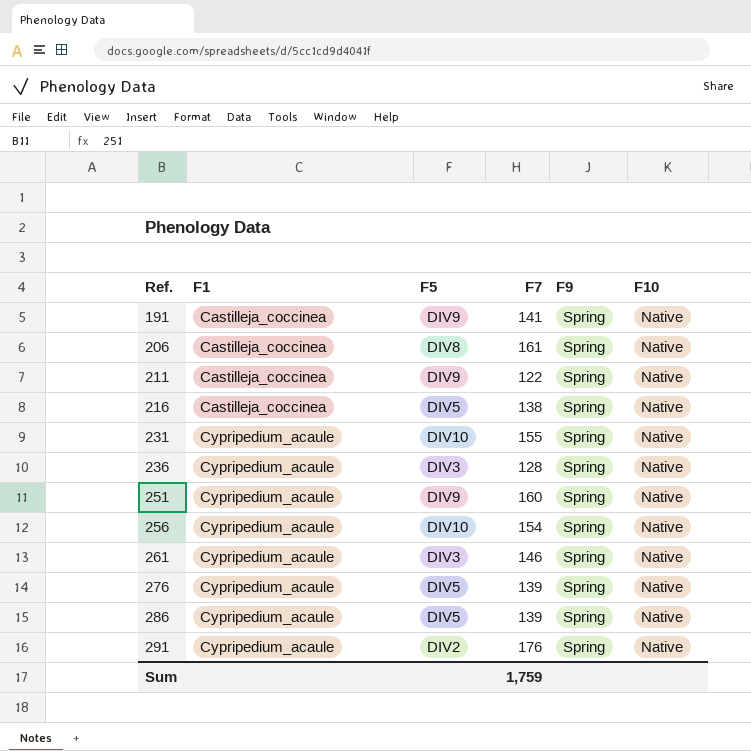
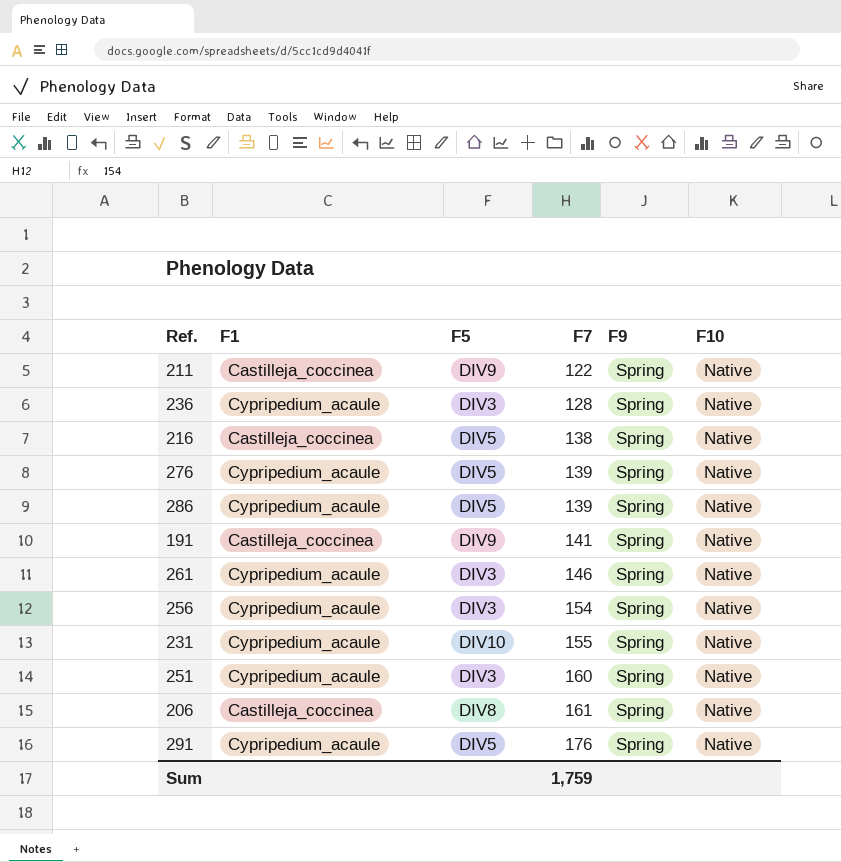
row order: Ref. ascending -> F7 ascending
256 | F5: DIV10 -> DIV3
251 | F5: DIV9 -> DIV3
291 | F5: DIV2 -> DIV5

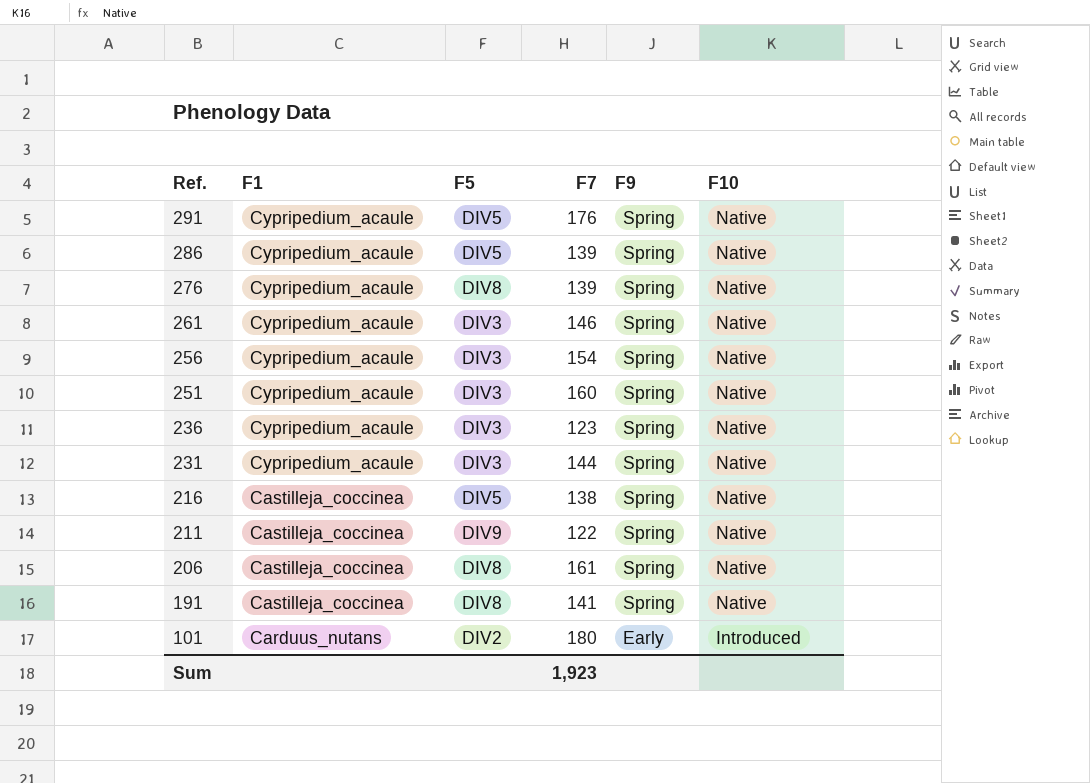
row order: F7 ascending -> Ref. descending
276 | F5: DIV5 -> DIV8
236 | F7: 128 -> 123
231 | F5: DIV10 -> DIV3
231 | F7: 155 -> 144
191 | F5: DIV9 -> DIV8
row 101: none -> Carduus_nutans | DIV2 | 180 | Early | Introduced
Sum | F7: 1,759 -> 1,923

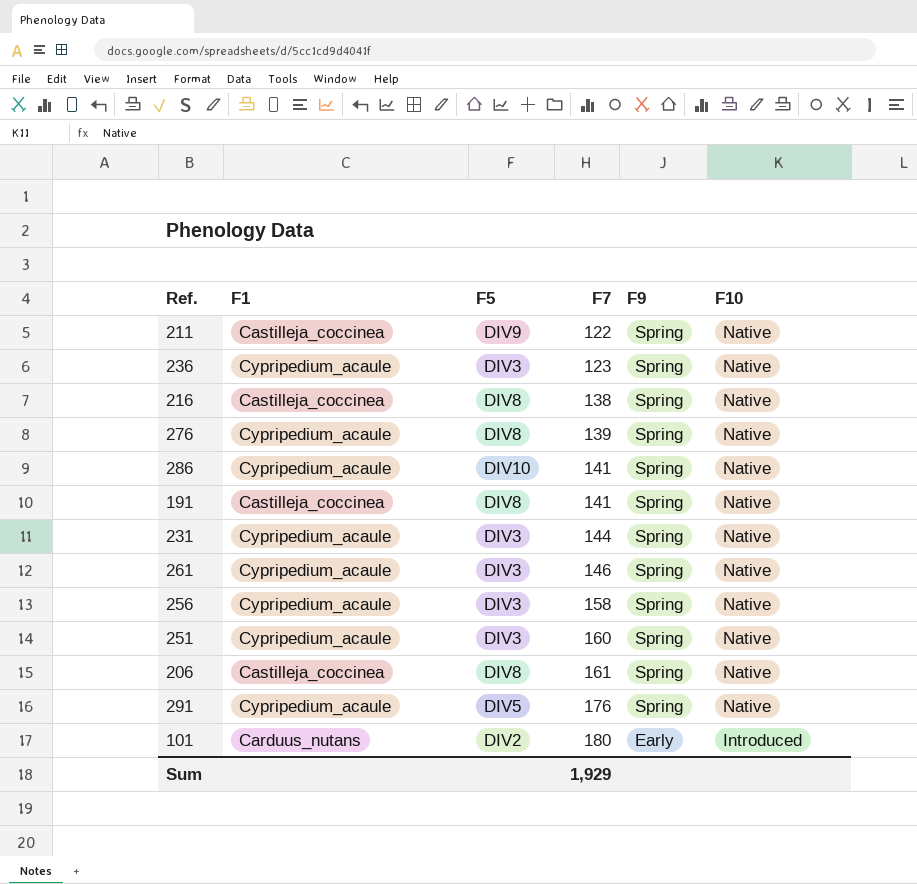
row order: Ref. descending -> F7 ascending
216 | F5: DIV5 -> DIV8
286 | F5: DIV5 -> DIV10
286 | F7: 139 -> 141
256 | F7: 154 -> 158
Sum | F7: 1,923 -> 1,929

